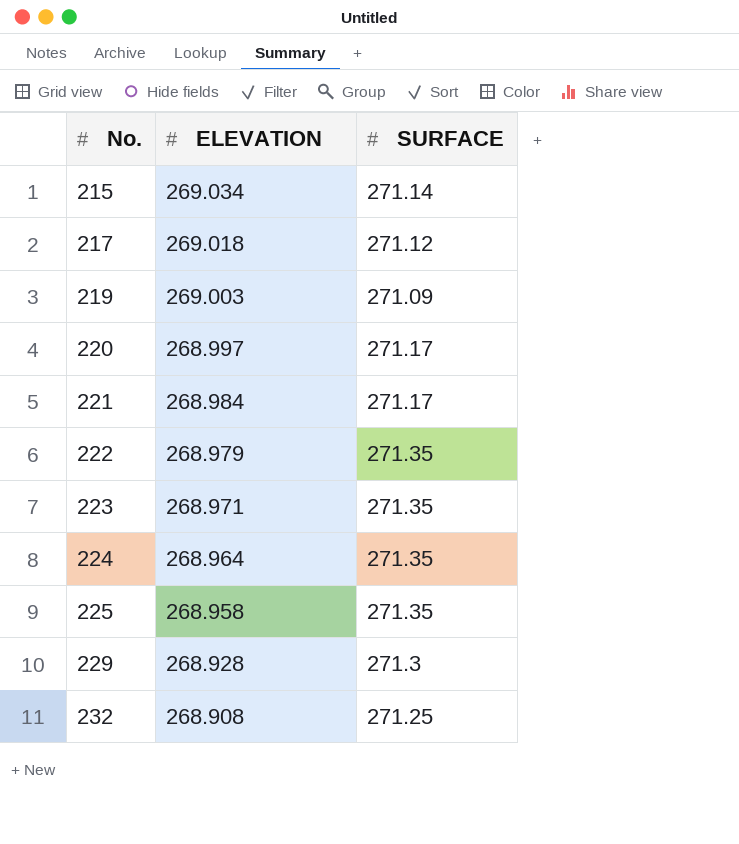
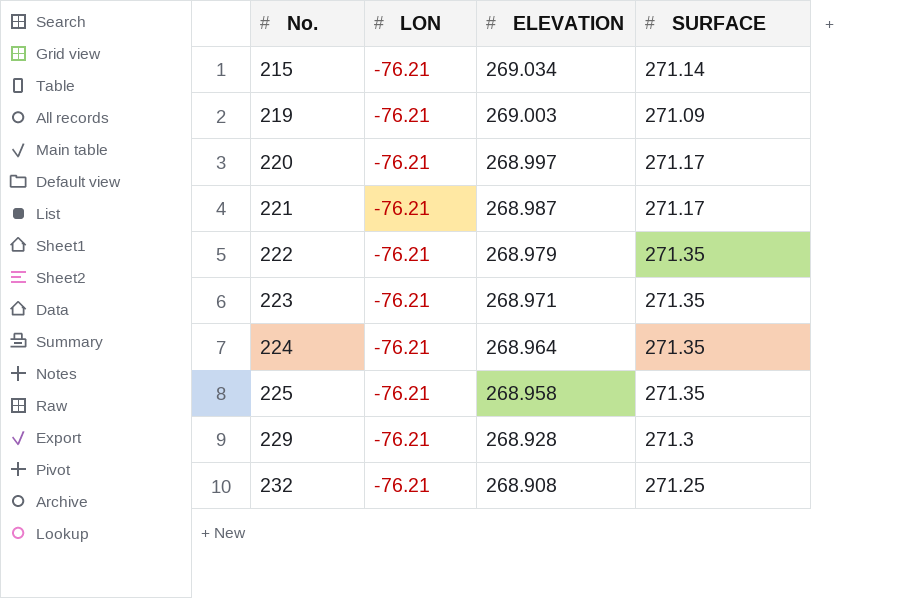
column LON | position: none -> 2
row 217: 269.018 | 271.12 -> none
221 | ELEVATION: 268.984 -> 268.987

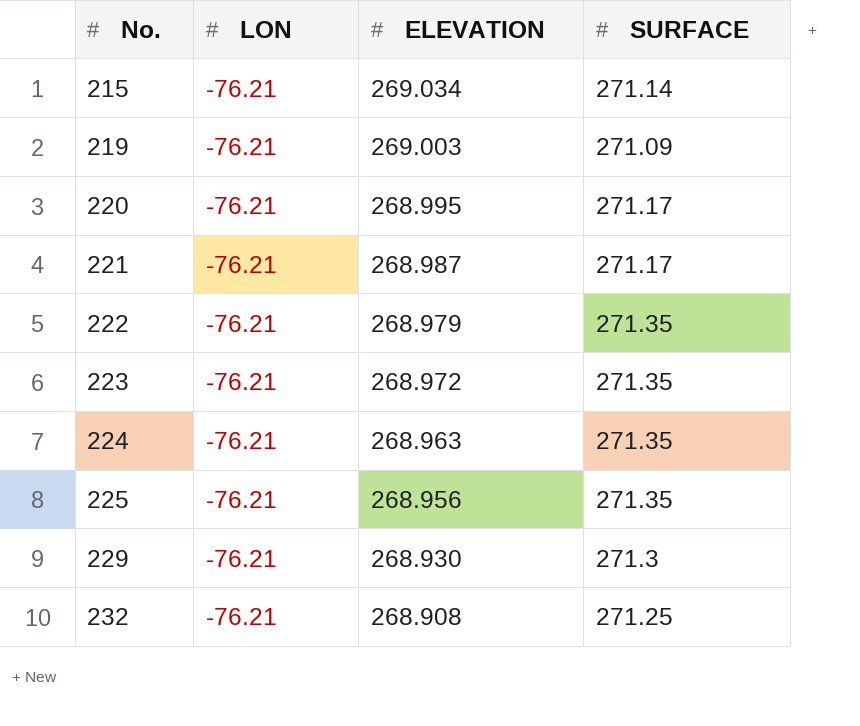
220 | ELEVATION: 268.997 -> 268.995
223 | ELEVATION: 268.971 -> 268.972
224 | ELEVATION: 268.964 -> 268.963
225 | ELEVATION: 268.958 -> 268.956
229 | ELEVATION: 268.928 -> 268.930

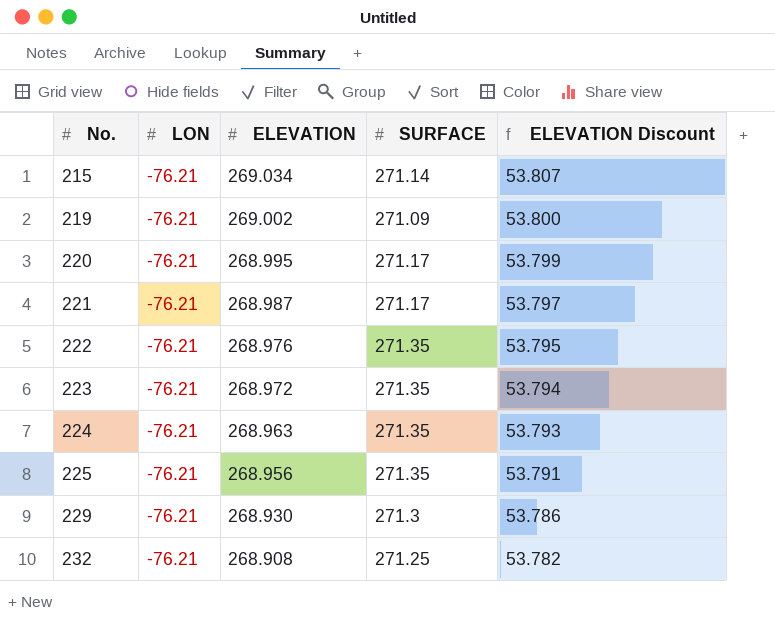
column ELEVATION Discount | formula: none -> [ELEVATION] * 0.2
219 | ELEVATION: 269.003 -> 269.002
222 | ELEVATION: 268.979 -> 268.976

